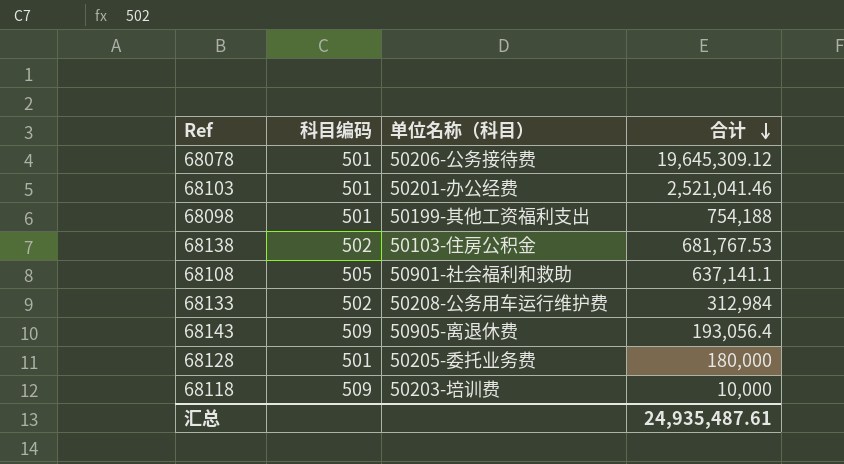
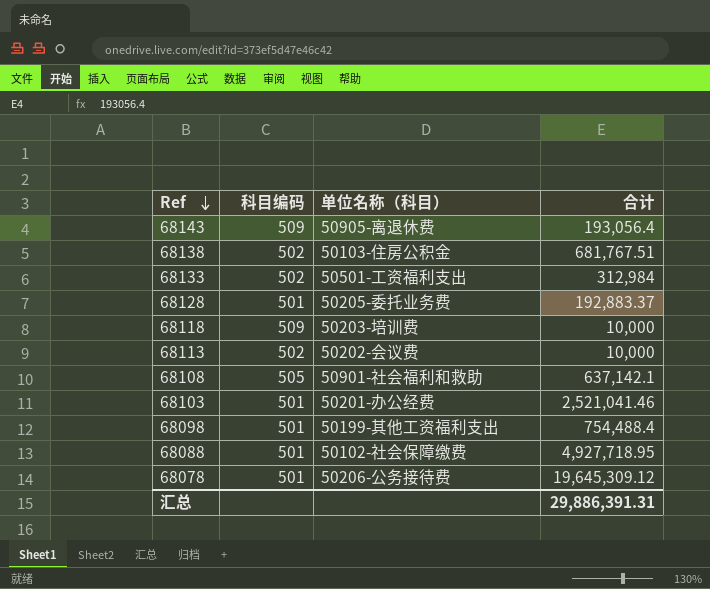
row order: 合计 descending -> Ref descending
68138 | 合计: 681,767.53 -> 681,767.51
68133 | 单位名称（科目）: 50208-公务用车运行维护费 -> 50501-工资福利支出
68128 | 合计: 180,000 -> 192,883.37
row 68113: none -> 502 | 50202-会议费 | 10,000
68108 | 合计: 637,141.1 -> 637,142.1
68098 | 合计: 754,188 -> 754,488.4
row 68088: none -> 501 | 50102-社会保障缴费 | 4,927,718.95
汇总 | 合计: 24,935,487.61 -> 29,886,391.31

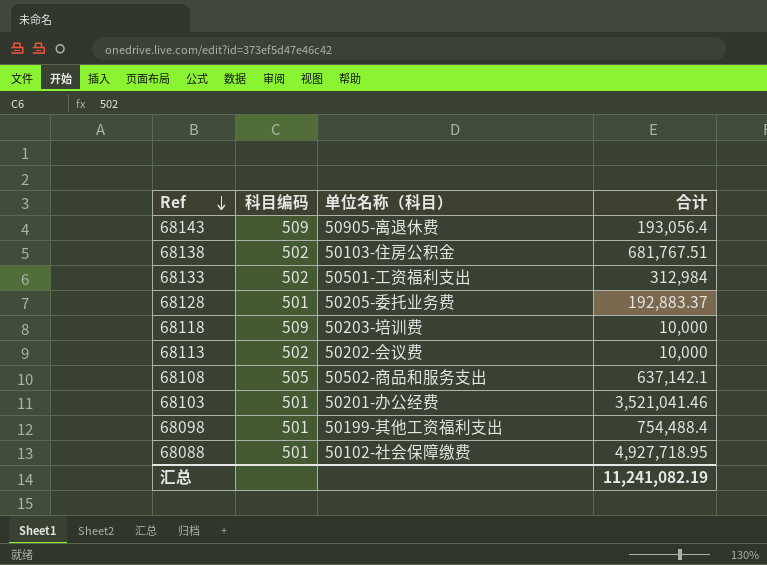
row 68078: 501 | 50206-公务接待费 | 19,645,309.12 -> none
68108 | 单位名称（科目）: 50901-社会福利和救助 -> 50502-商品和服务支出
68103 | 合计: 2,521,041.46 -> 3,521,041.46
汇总 | 合计: 29,886,391.31 -> 11,241,082.19

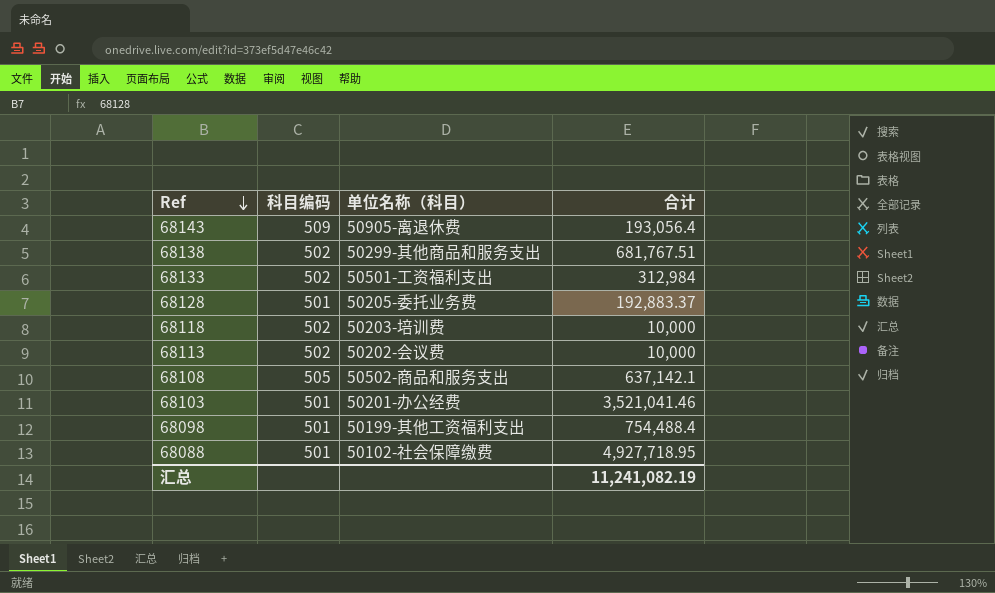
68138 | 单位名称（科目）: 50103-住房公积金 -> 50299-其他商品和服务支出
68118 | 科目编码: 509 -> 502

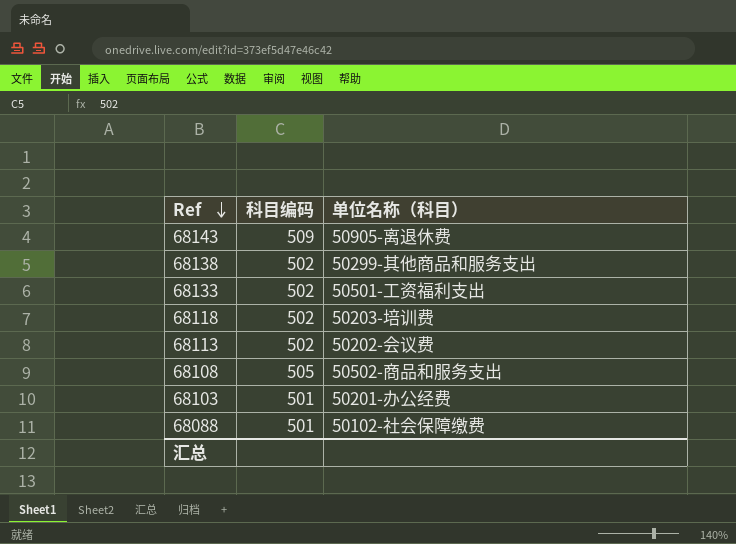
column 合计 | position: 4 -> none
row 68128: 501 | 50205-委托业务费 | 192,883.37 -> none
row 68098: 501 | 50199-其他工资福利支出 | 754,488.4 -> none

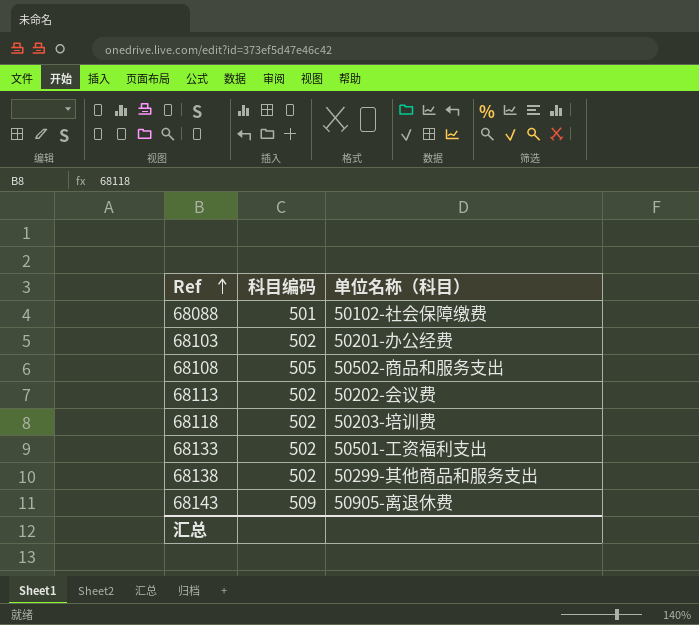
row order: Ref descending -> Ref ascending
68103 | 科目编码: 501 -> 502

